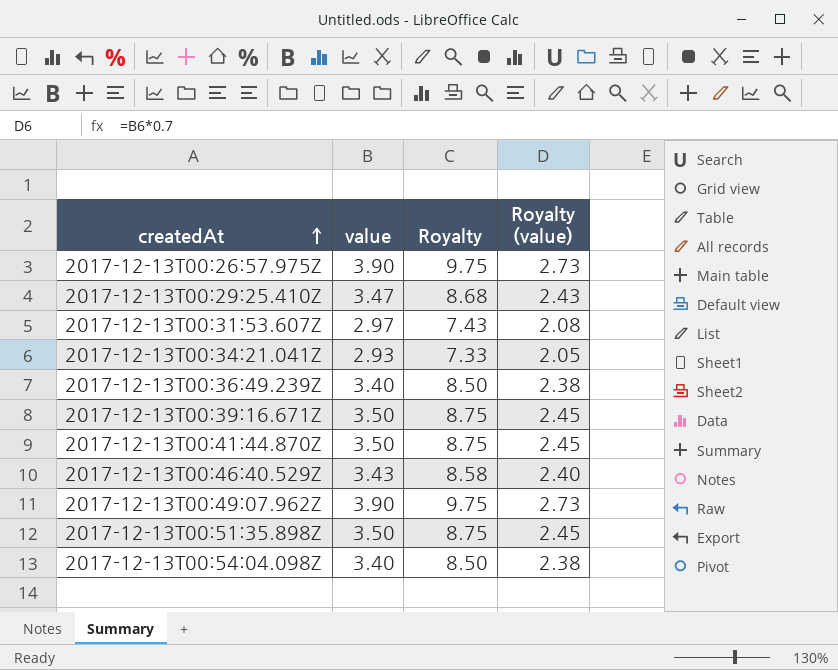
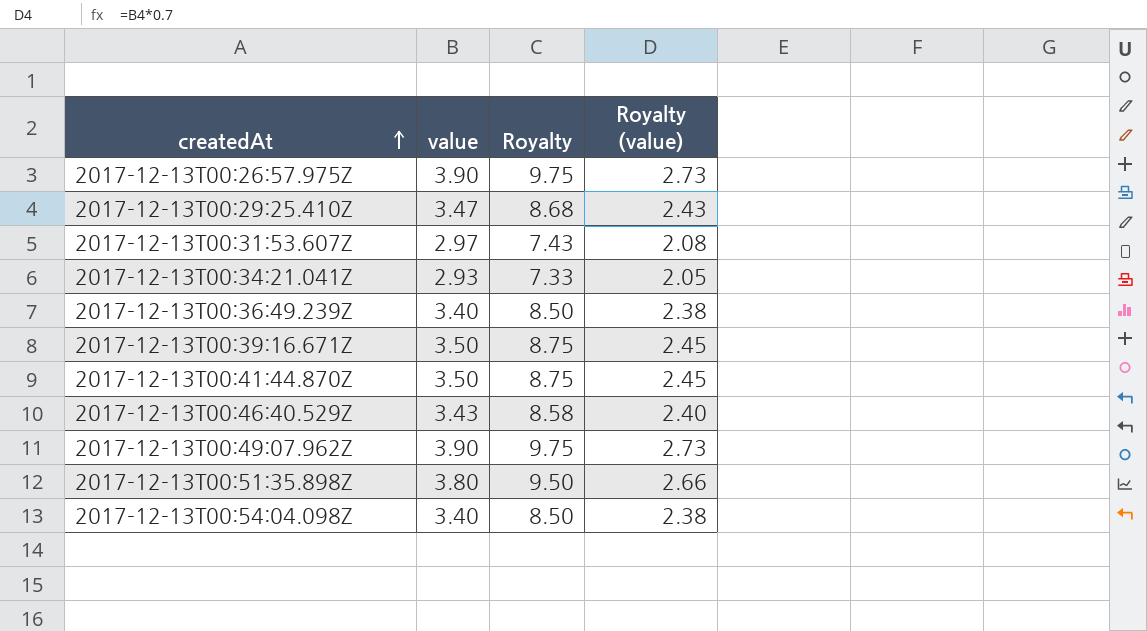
2017-12-13T00:51:35.898Z | value: 3.50 -> 3.80
2017-12-13T00:51:35.898Z | Royalty: 8.75 -> 9.50
2017-12-13T00:51:35.898Z | Royalty (value): 2.45 -> 2.66

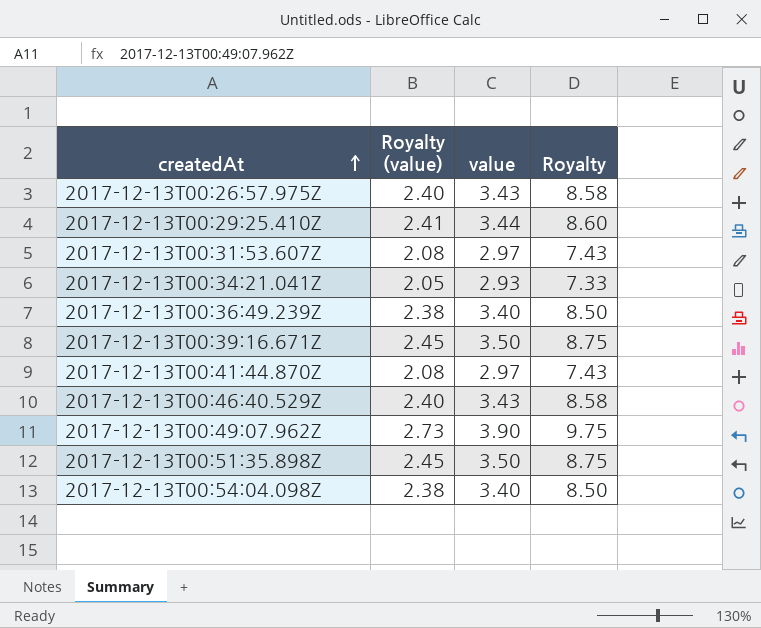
column Royalty (value) | position: 4 -> 2
2017-12-13T00:26:57.975Z | Royalty (value): 2.73 -> 2.40
2017-12-13T00:26:57.975Z | value: 3.90 -> 3.43
2017-12-13T00:26:57.975Z | Royalty: 9.75 -> 8.58
2017-12-13T00:29:25.410Z | Royalty (value): 2.43 -> 2.41
2017-12-13T00:29:25.410Z | value: 3.47 -> 3.44
2017-12-13T00:29:25.410Z | Royalty: 8.68 -> 8.60
2017-12-13T00:41:44.870Z | Royalty (value): 2.45 -> 2.08
2017-12-13T00:41:44.870Z | value: 3.50 -> 2.97
2017-12-13T00:41:44.870Z | Royalty: 8.75 -> 7.43
2017-12-13T00:51:35.898Z | Royalty (value): 2.66 -> 2.45
2017-12-13T00:51:35.898Z | value: 3.80 -> 3.50
2017-12-13T00:51:35.898Z | Royalty: 9.50 -> 8.75

